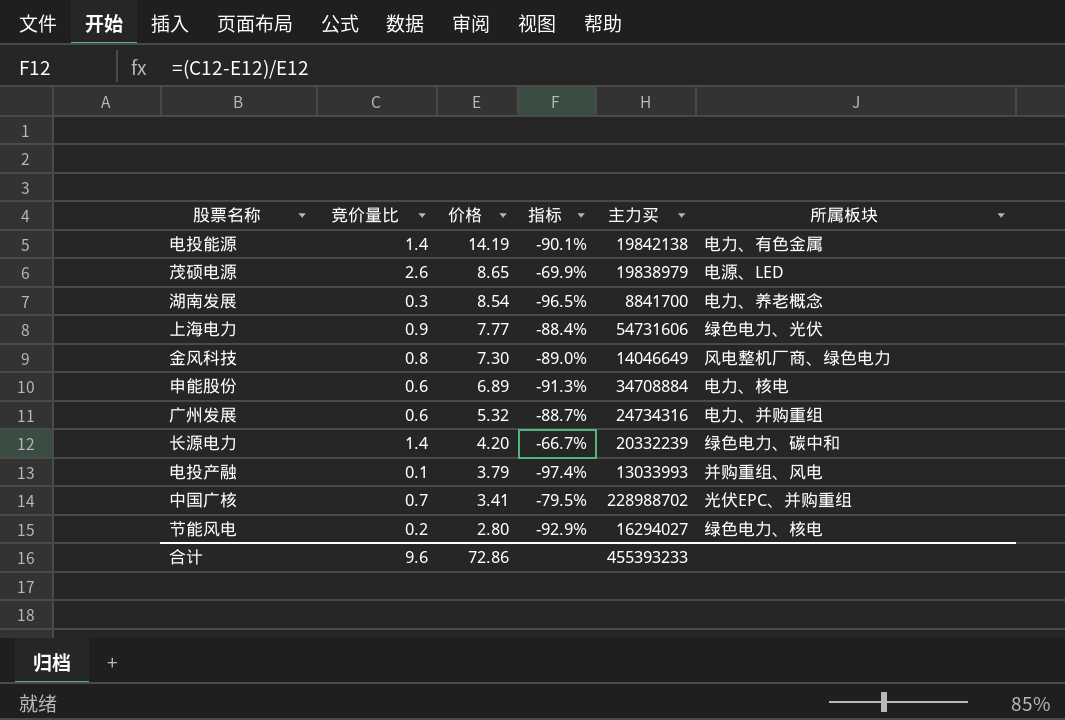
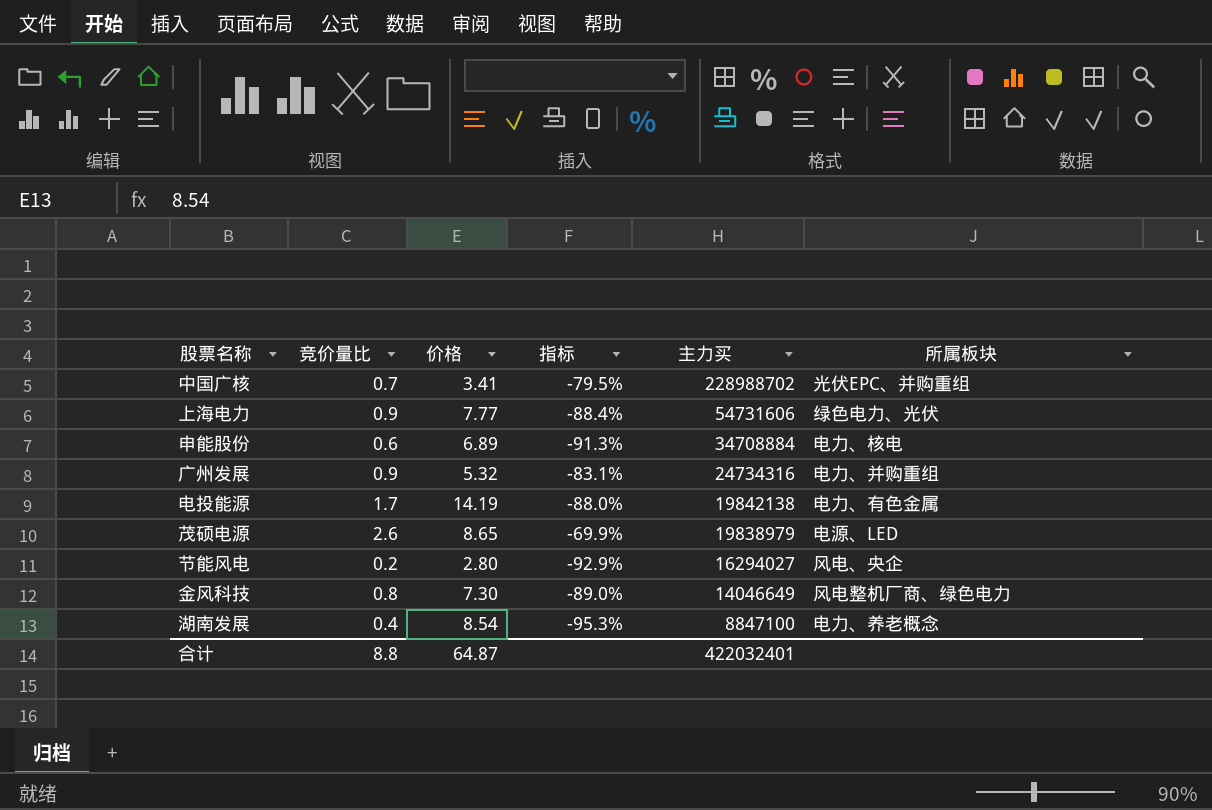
row order: 价格 descending -> 主力买 descending
row 长源电力: 1.4 | 4.20 | -66.7% | 20332239 | 绿色电力、碳中和 -> none
row 电投产融: 0.1 | 3.79 | -97.4% | 13033993 | 并购重组、风电 -> none
广州发展 | 竞价量比: 0.6 -> 0.9
广州发展 | 指标: -88.7% -> -83.1%
电投能源 | 竞价量比: 1.4 -> 1.7
电投能源 | 指标: -90.1% -> -88.0%
节能风电 | 所属板块: 绿色电力、核电 -> 风电、央企
湖南发展 | 竞价量比: 0.3 -> 0.4
湖南发展 | 指标: -96.5% -> -95.3%
湖南发展 | 主力买: 8841700 -> 8847100
合计 | 竞价量比: 9.6 -> 8.8
合计 | 价格: 72.86 -> 64.87
合计 | 主力买: 455393233 -> 422032401

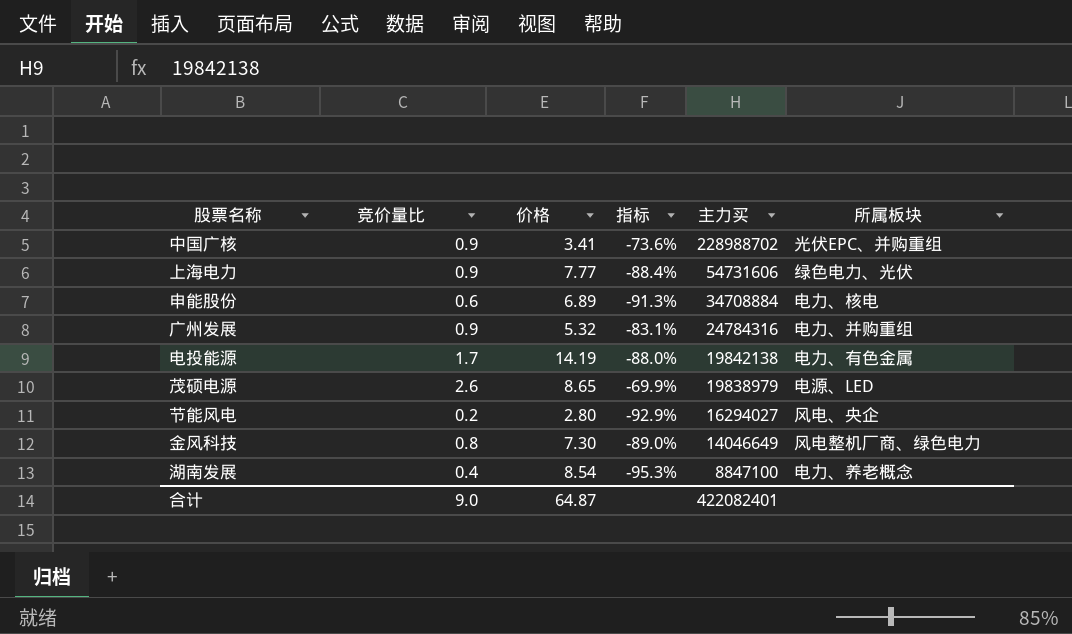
中国广核 | 竞价量比: 0.7 -> 0.9
中国广核 | 指标: -79.5% -> -73.6%
广州发展 | 主力买: 24734316 -> 24784316
合计 | 竞价量比: 8.8 -> 9.0
合计 | 主力买: 422032401 -> 422082401

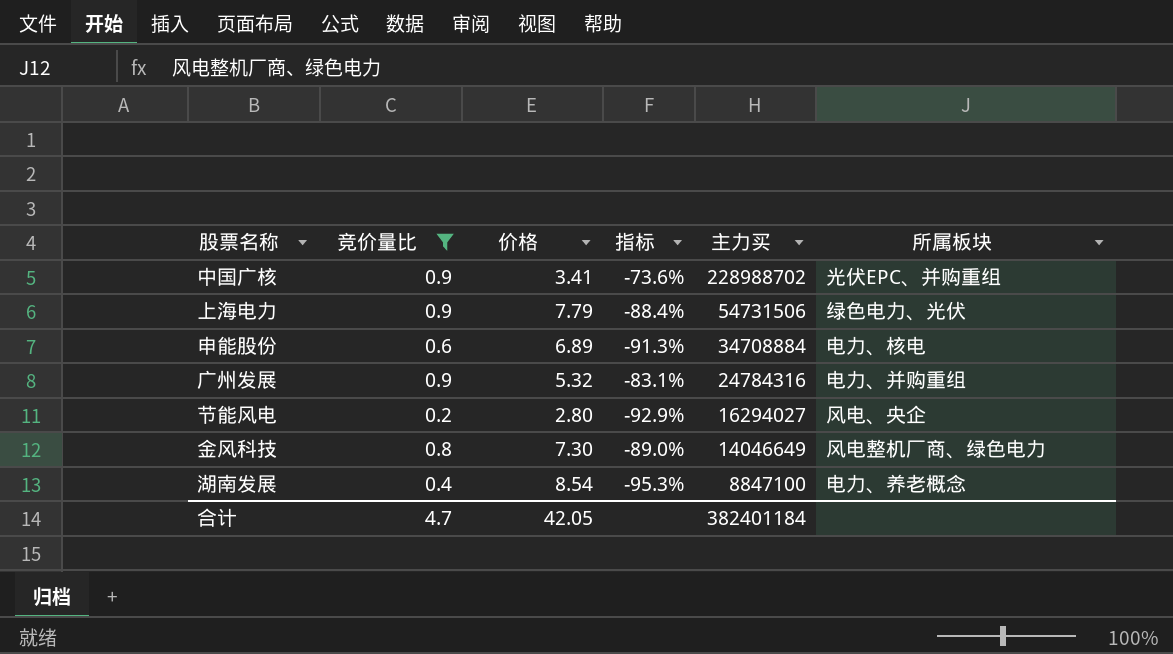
filter: none -> 竞价量比 <= 0.9
上海电力 | 价格: 7.77 -> 7.79
上海电力 | 主力买: 54731606 -> 54731506
合计 | 竞价量比: 9.0 -> 4.7
合计 | 价格: 64.87 -> 42.05
合计 | 主力买: 422082401 -> 382401184

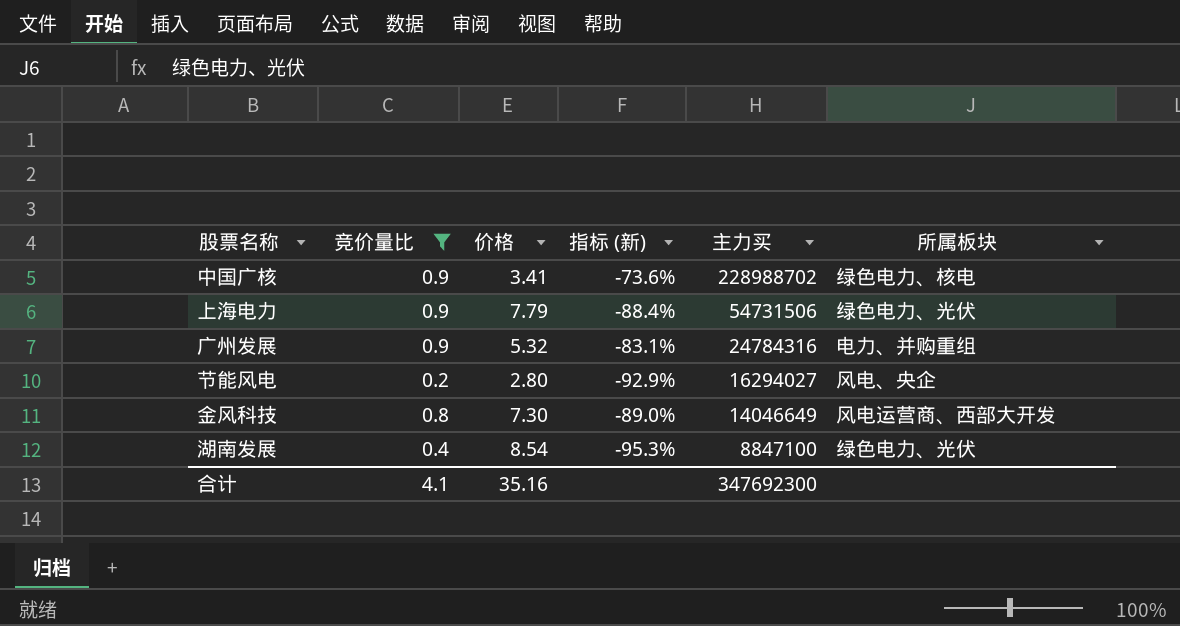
column name: 指标 -> 指标 (新)
row 申能股份: 0.6 | 6.89 | -91.3% | 34708884 | 电力、核电 -> none
中国广核 | 所属板块: 光伏EPC、并购重组 -> 绿色电力、核电
金风科技 | 所属板块: 风电整机厂商、绿色电力 -> 风电运营商、西部大开发
湖南发展 | 所属板块: 电力、养老概念 -> 绿色电力、光伏
合计 | 竞价量比: 4.7 -> 4.1
合计 | 价格: 42.05 -> 35.16
合计 | 主力买: 382401184 -> 347692300

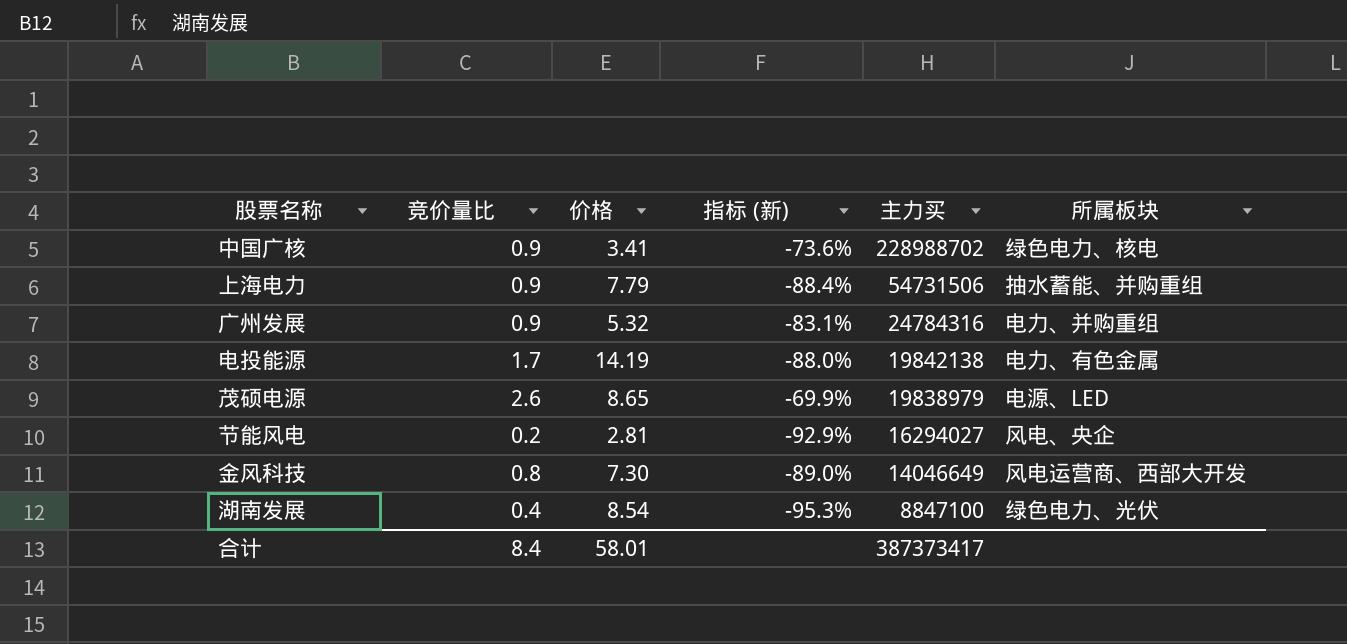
filter: 竞价量比 <= 0.9 -> none
上海电力 | 所属板块: 绿色电力、光伏 -> 抽水蓄能、并购重组
节能风电 | 价格: 2.80 -> 2.81
合计 | 竞价量比: 4.1 -> 8.4
合计 | 价格: 35.16 -> 58.01
合计 | 主力买: 347692300 -> 387373417

